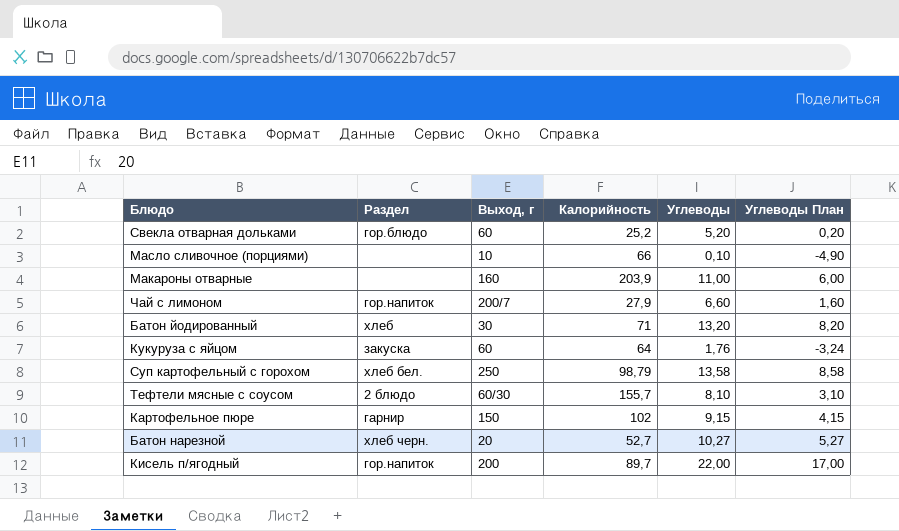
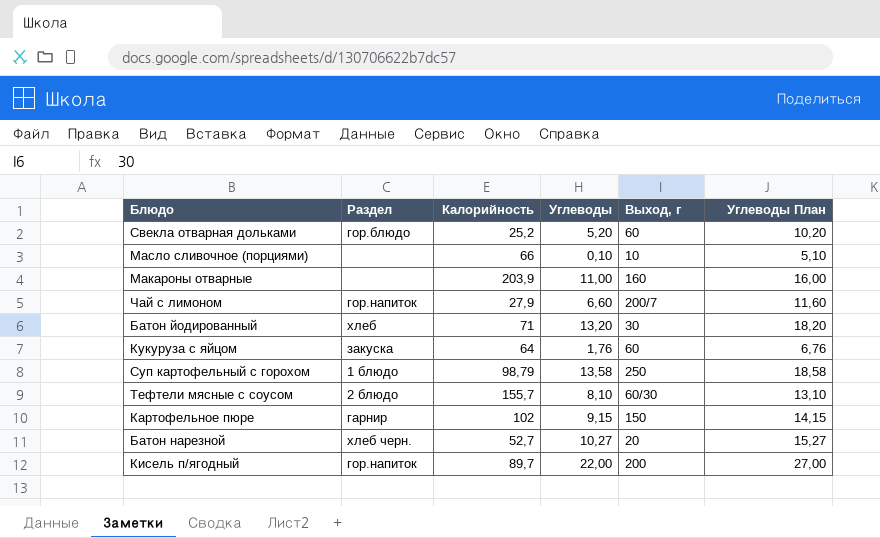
column Выход, г | position: 3 -> 5
column Углеводы План | formula: [Углеводы] - 5 -> [Углеводы] + 5
Суп картофельный с горохом | Раздел: хлеб бел. -> 1 блюдо

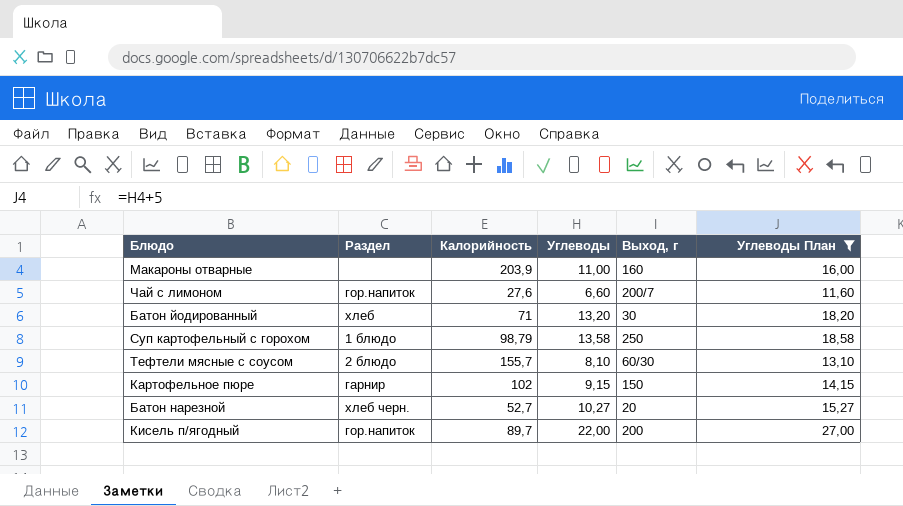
filter: none -> Углеводы План >= 11,60
Чай с лимоном | Калорийность: 27,9 -> 27,6

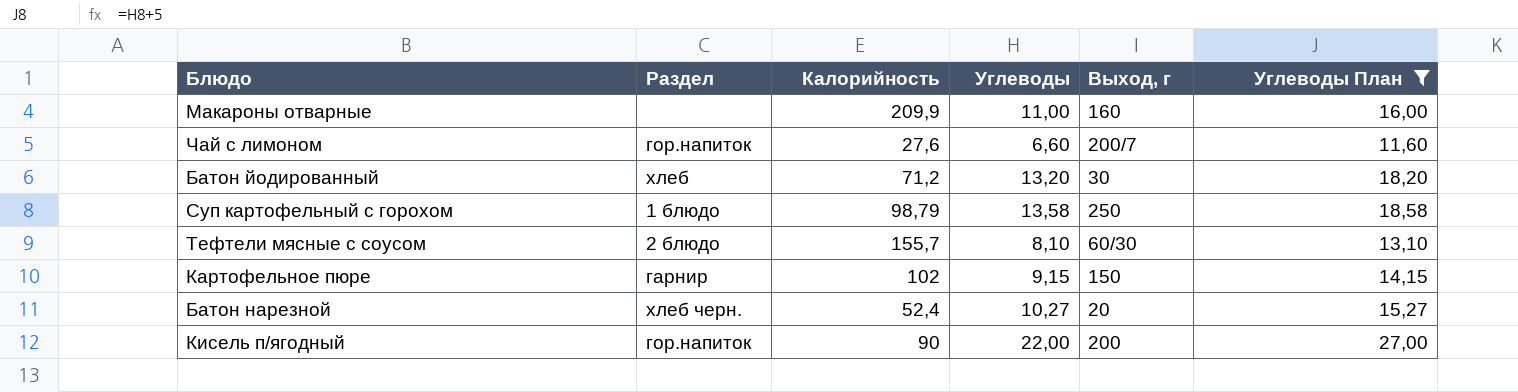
Макароны отварные | Калорийность: 203,9 -> 209,9
Батон йодированный | Калорийность: 71 -> 71,2
Батон нарезной | Калорийность: 52,7 -> 52,4
Кисель п/ягодный | Калорийность: 89,7 -> 90

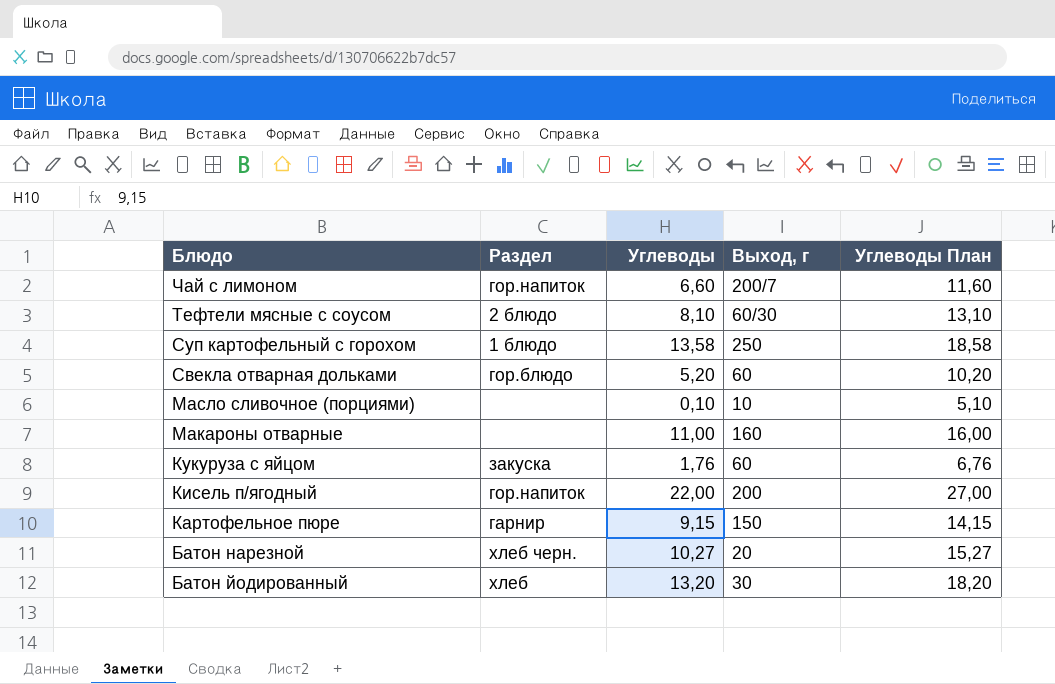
filter: Углеводы План >= 11,60 -> none
row order: none -> Блюдо descending
column Калорийность | position: 3 -> none

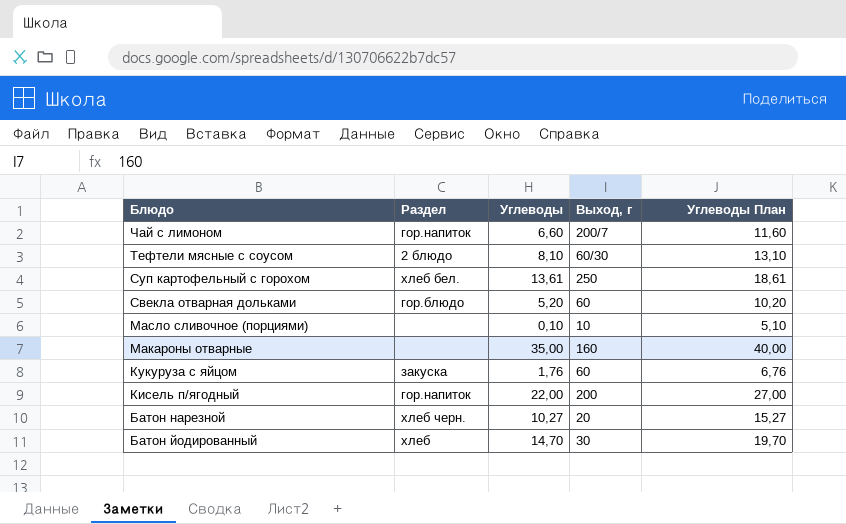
row Картофельное пюре: гарнир | 9,15 | 150 | 14,15 -> none
Суп картофельный с горохом | Раздел: 1 блюдо -> хлеб бел.
Суп картофельный с горохом | Углеводы: 13,58 -> 13,61
Суп картофельный с горохом | Углеводы План: 18,58 -> 18,61
Макароны отварные | Углеводы: 11,00 -> 35,00
Макароны отварные | Углеводы План: 16,00 -> 40,00
Батон йодированный | Углеводы: 13,20 -> 14,70
Батон йодированный | Углеводы План: 18,20 -> 19,70

